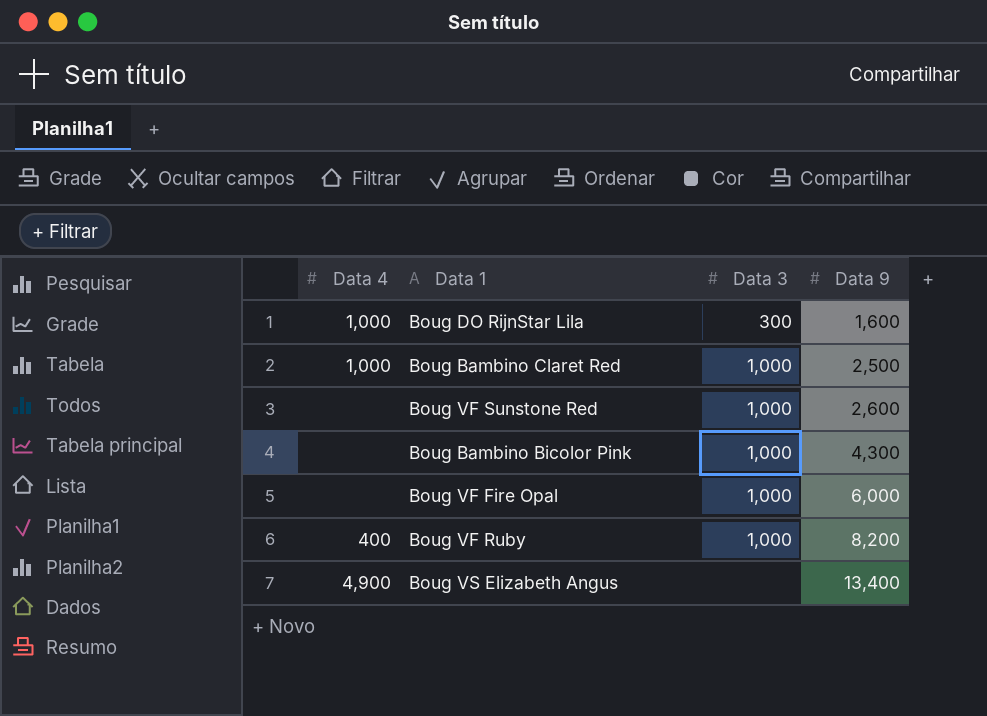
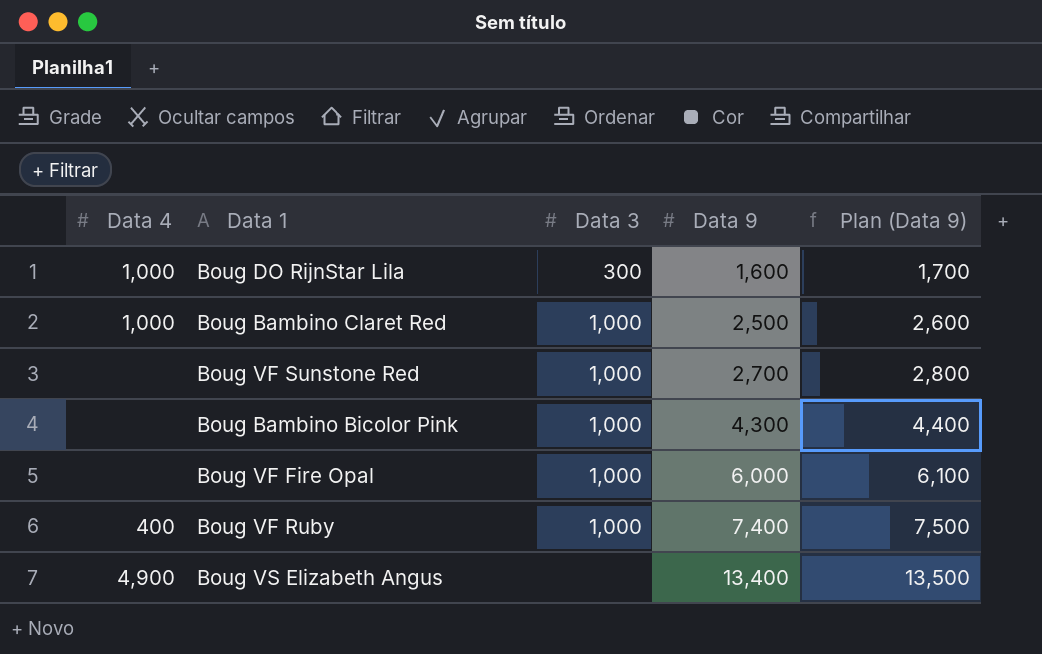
column Plan (Data 9) | formula: none -> [Data 9] + 100
Boug VF Sunstone Red | Data 9: 2,600 -> 2,700
Boug VF Ruby | Data 9: 8,200 -> 7,400

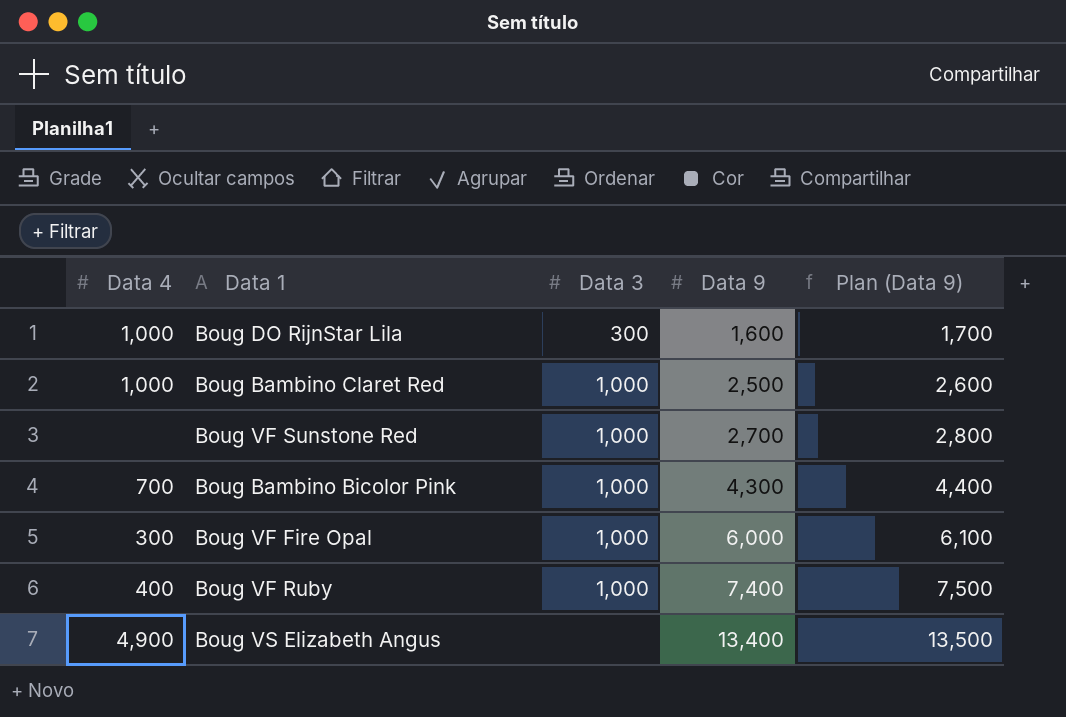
Boug Bambino Bicolor Pink | Data 4: none -> 700
Boug VF Fire Opal | Data 4: none -> 300

